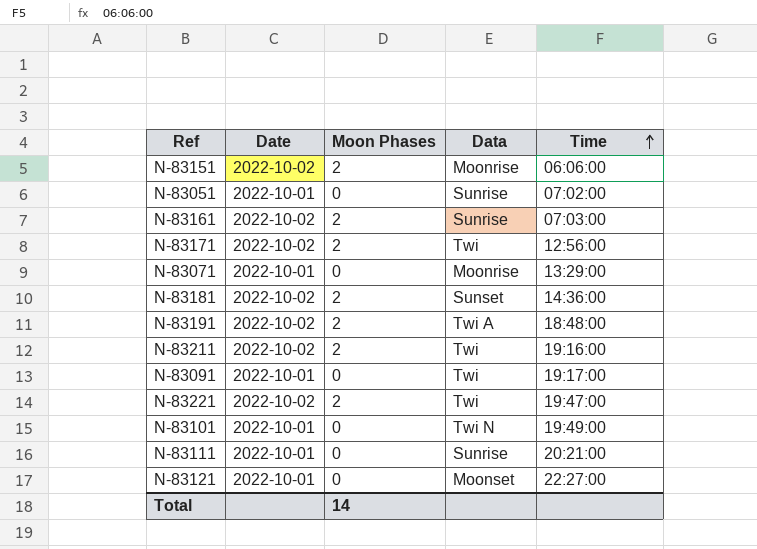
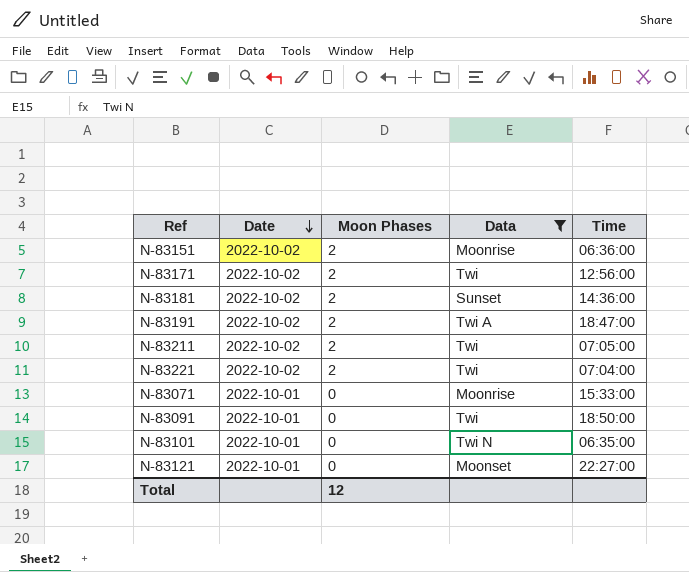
filter: none -> Data != Sunrise
row order: Time ascending -> Date descending
N-83151 | Time: 06:06:00 -> 06:36:00
N-83191 | Time: 18:48:00 -> 18:47:00
N-83211 | Time: 19:16:00 -> 07:05:00
N-83221 | Time: 19:47:00 -> 07:04:00
N-83071 | Time: 13:29:00 -> 15:33:00
N-83091 | Time: 19:17:00 -> 18:50:00
N-83101 | Time: 19:49:00 -> 06:35:00
Total | Moon Phases: 14 -> 12

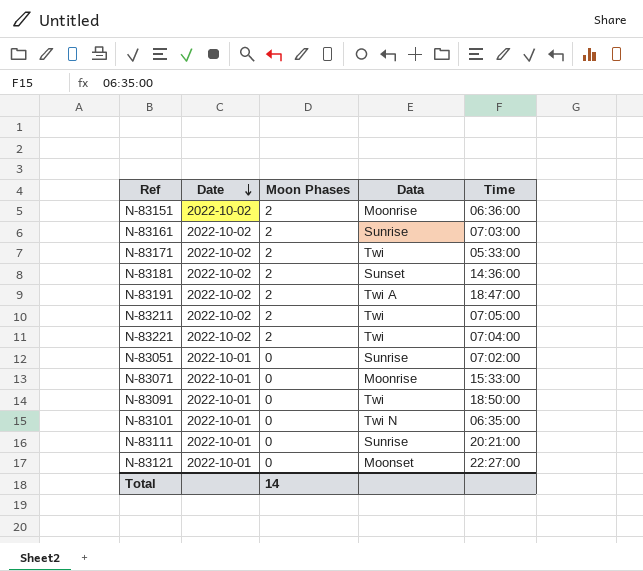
filter: Data != Sunrise -> none
N-83171 | Time: 12:56:00 -> 05:33:00
Total | Moon Phases: 12 -> 14

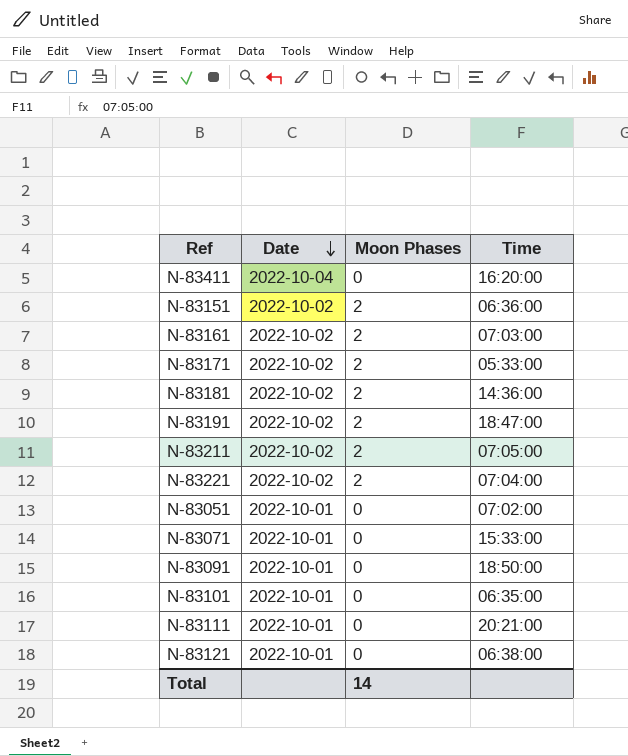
column Data | position: 4 -> none
row N-83411: none -> 2022-10-04 | 0 | 16:20:00
N-83121 | Time: 22:27:00 -> 06:38:00

